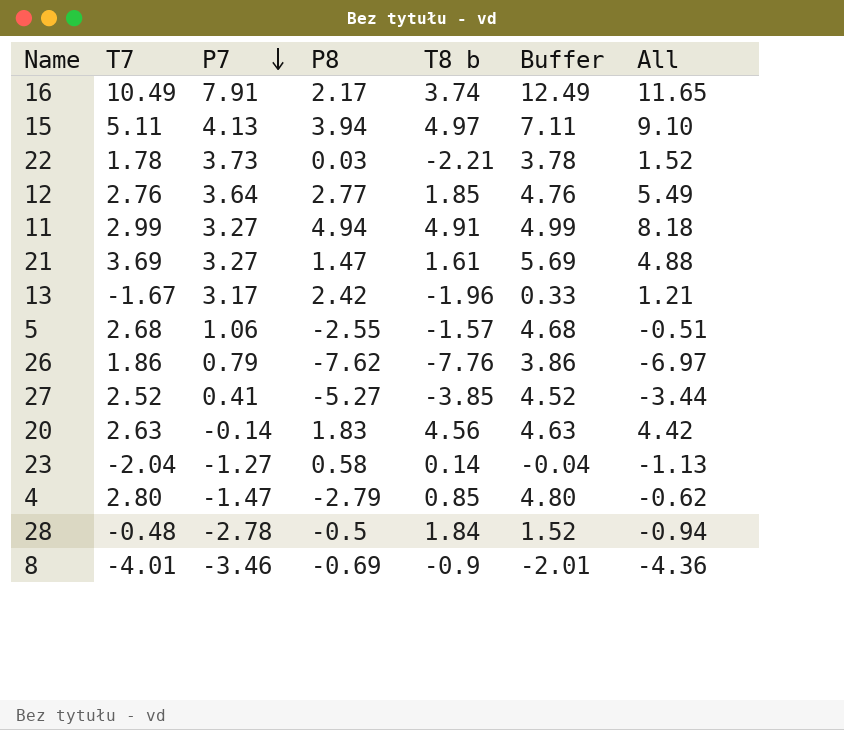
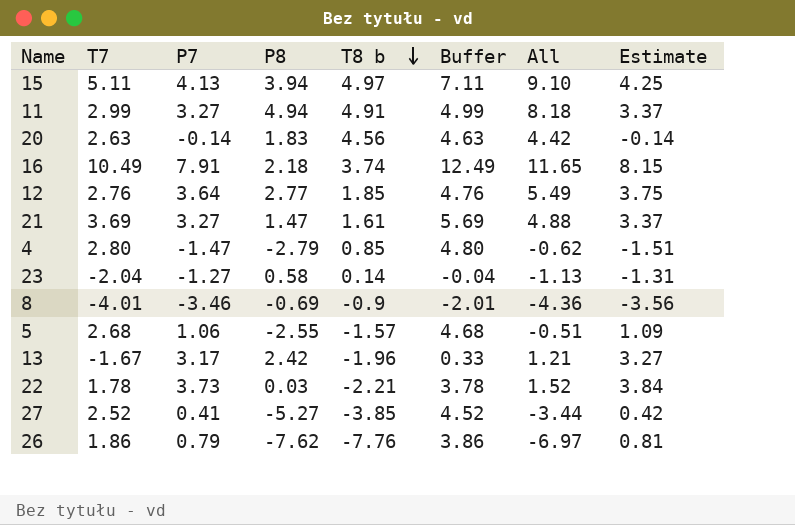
row order: P7 descending -> T8 b descending
column Estimate | formula: none -> [P7] * 1.03
row 28: -0.48 | -2.78 | -0.5 | 1.84 | 1.52 | -0.94 -> none
16 | P8: 2.17 -> 2.18

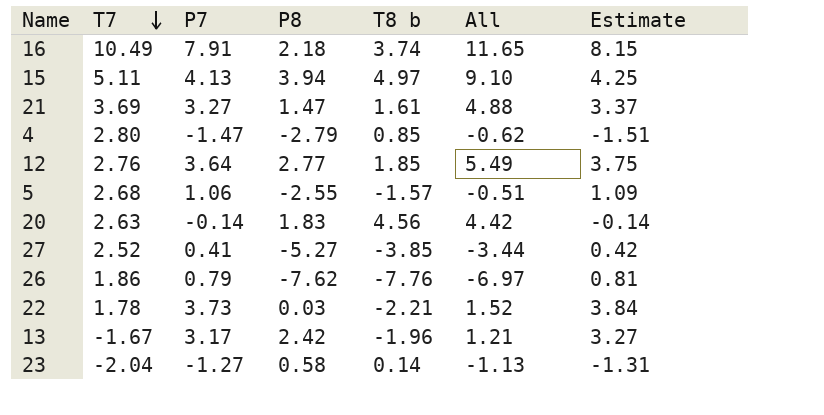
row order: T8 b descending -> T7 descending
column Buffer | formula: [T7] + 2 -> none
row 11: 2.99 | 3.27 | 4.94 | 4.91 | 4.99 | 8.18 | 3.37 -> none
row 8: -4.01 | -3.46 | -0.69 | -0.9 | -2.01 | -4.36 | -3.56 -> none

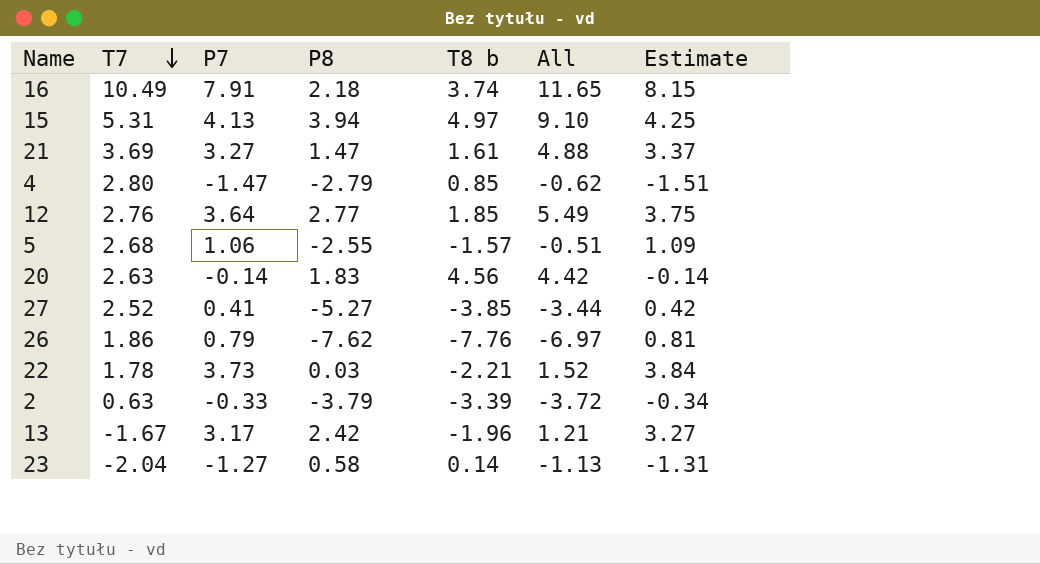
15 | T7: 5.11 -> 5.31
row 2: none -> 0.63 | -0.33 | -3.79 | -3.39 | -3.72 | -0.34

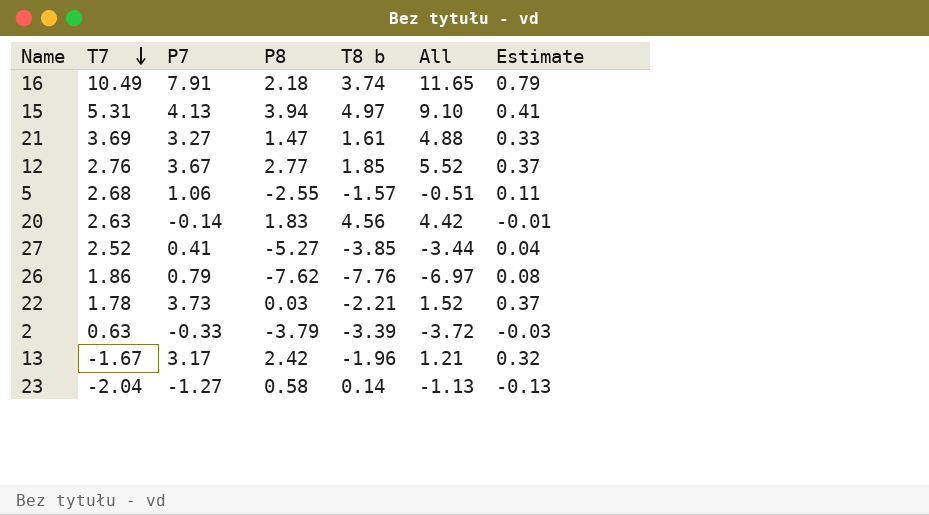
column Estimate | formula: [P7] * 1.03 -> [P7] * 0.1
row 4: 2.80 | -1.47 | -2.79 | 0.85 | -0.62 | -1.51 -> none
12 | P7: 3.64 -> 3.67
12 | All: 5.49 -> 5.52

